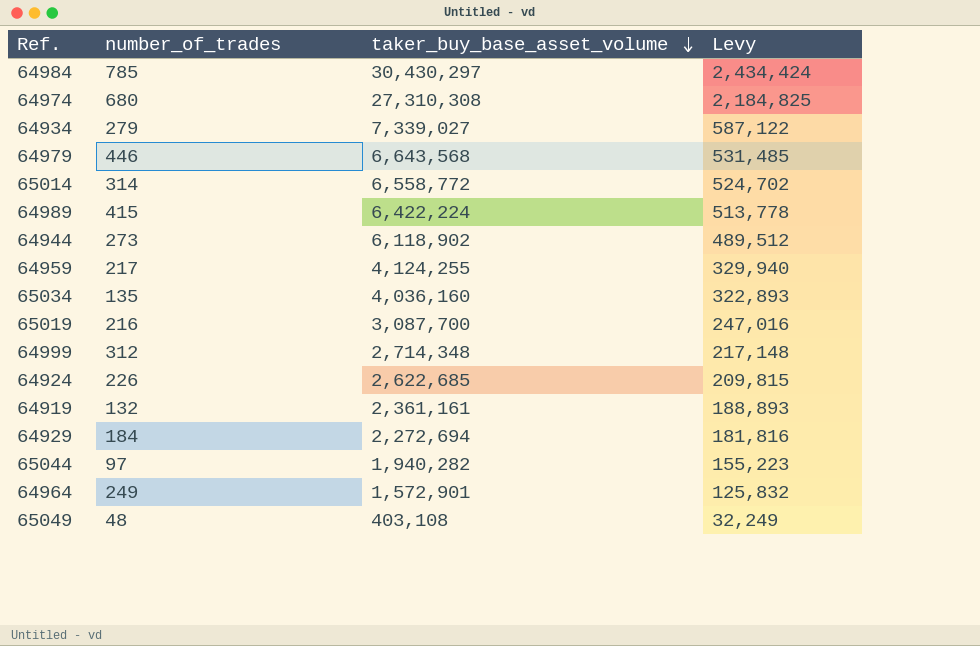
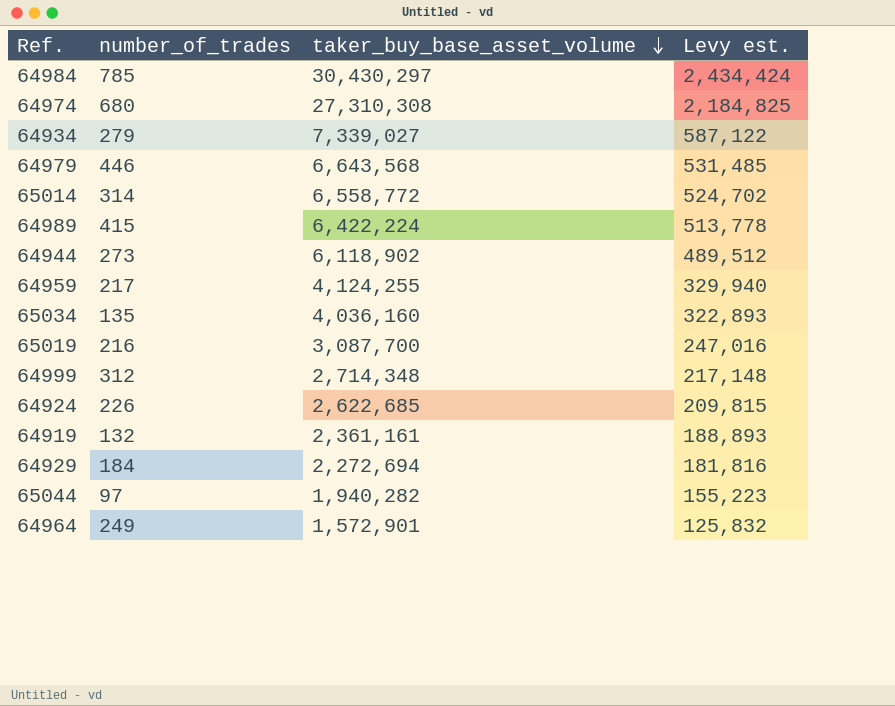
column name: Levy -> Levy est.
row 65049: 48 | 403,108 | 32,249 -> none

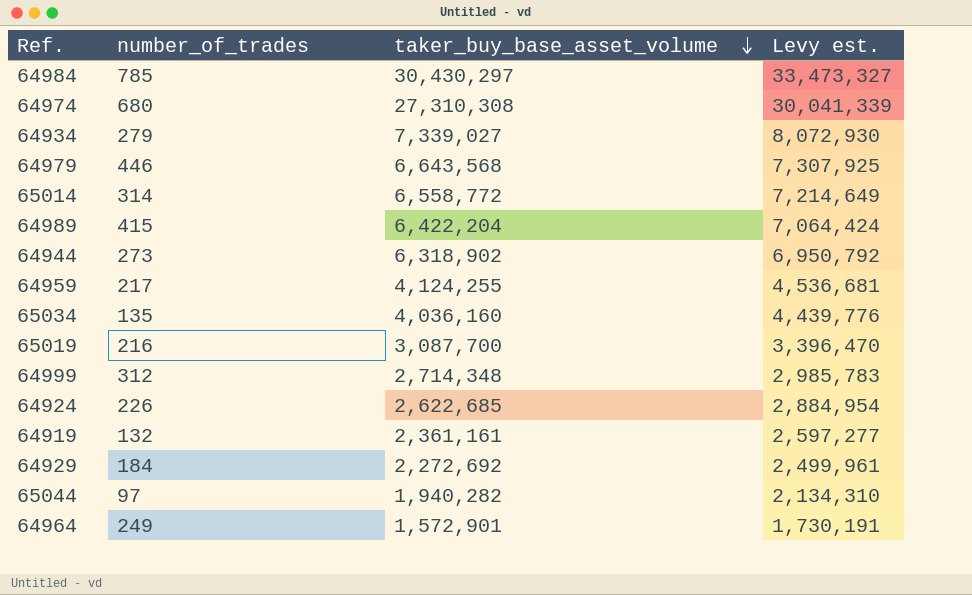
column Levy est. | formula: [taker_buy_base_asset_volume] * 0.08 -> [taker_buy_base_asset_volume] * 1.1
64989 | taker_buy_base_asset_volume: 6,422,224 -> 6,422,204
64944 | taker_buy_base_asset_volume: 6,118,902 -> 6,318,902
64929 | taker_buy_base_asset_volume: 2,272,694 -> 2,272,692

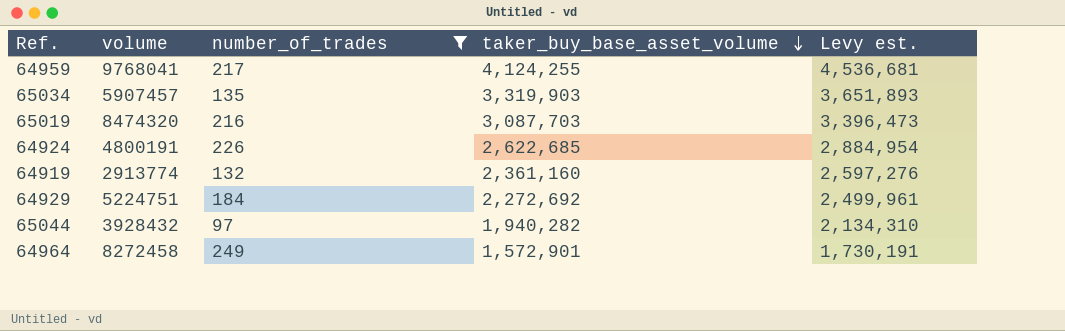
filter: none -> number_of_trades <= 249
column volume | position: none -> 2
65034 | taker_buy_base_asset_volume: 4,036,160 -> 3,319,903
65034 | Levy est.: 4,439,776 -> 3,651,893
65019 | taker_buy_base_asset_volume: 3,087,700 -> 3,087,703
65019 | Levy est.: 3,396,470 -> 3,396,473
64919 | taker_buy_base_asset_volume: 2,361,161 -> 2,361,160
64919 | Levy est.: 2,597,277 -> 2,597,276

